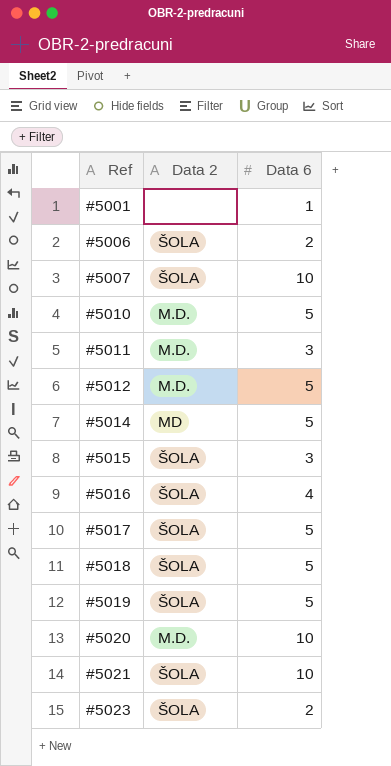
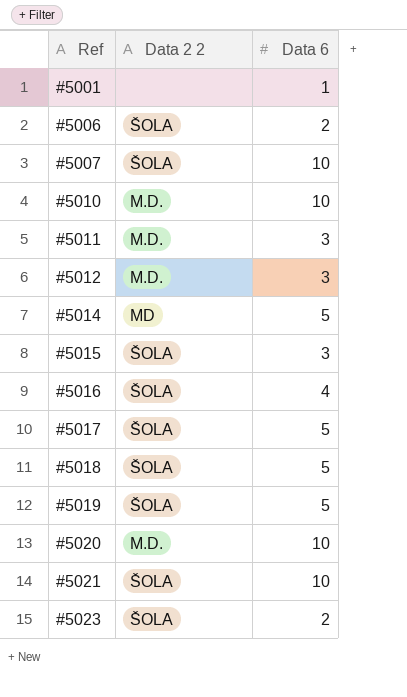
column name: Data 2 -> Data 2 2
#5010 | Data 6: 5 -> 10
#5012 | Data 6: 5 -> 3

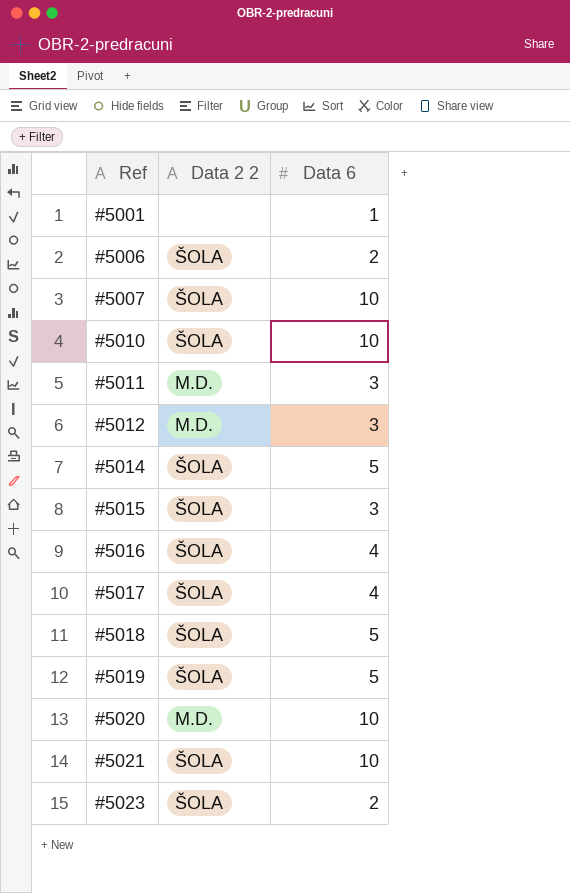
#5010 | Data 2 2: M.D. -> ŠOLA
#5014 | Data 2 2: MD -> ŠOLA
#5017 | Data 6: 5 -> 4

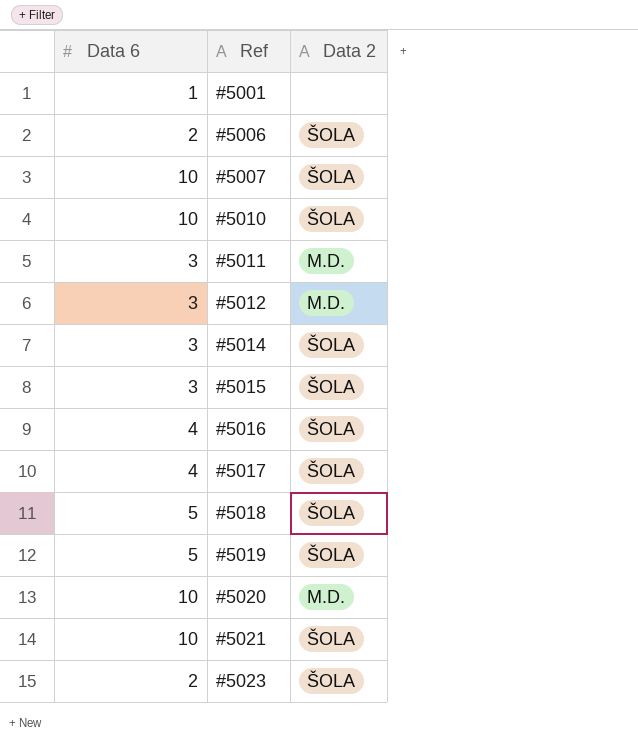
column Data 6 | position: 3 -> 1
column name: Data 2 2 -> Data 2
#5014 | Data 6: 5 -> 3

